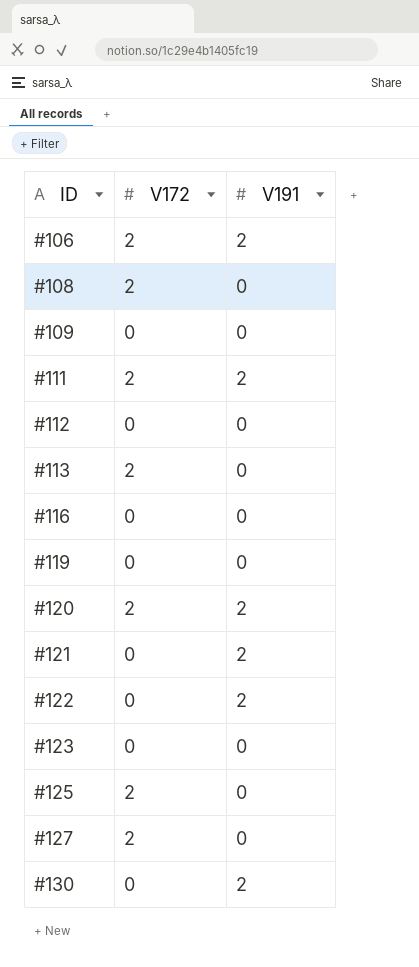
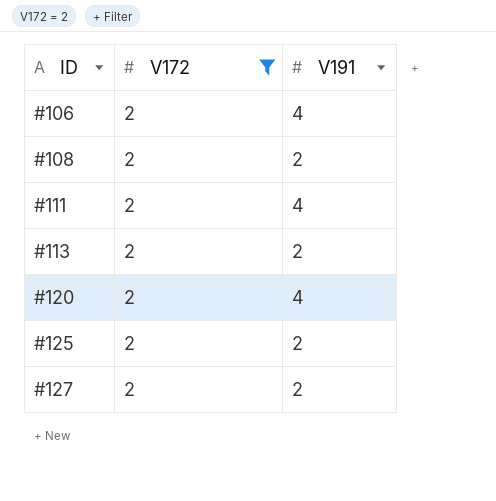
filter: none -> V172 = 2
#106 | V191: 2 -> 4
#108 | V191: 0 -> 2
#111 | V191: 2 -> 4
#113 | V191: 0 -> 2
#120 | V191: 2 -> 4
#125 | V191: 0 -> 2
#127 | V191: 0 -> 2

